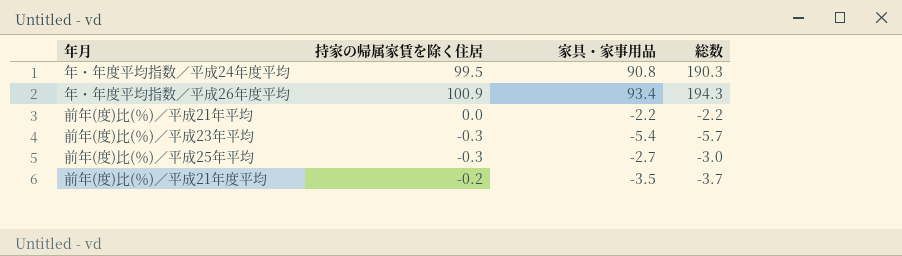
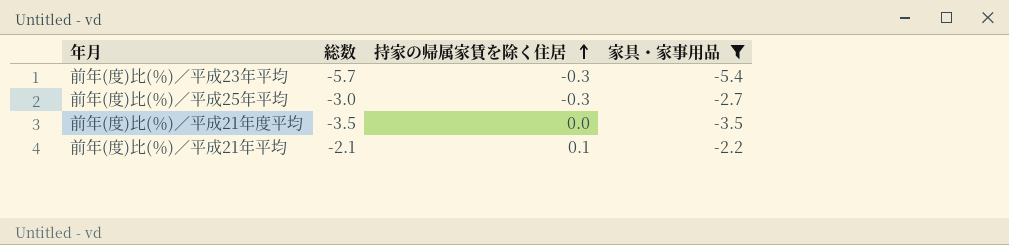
filter: none -> 家具・家事用品 <= -2.2
row order: none -> 持家の帰属家賃を除く住居 ascending
column 総数 | position: 4 -> 2
前年(度)比(％)／平成21年度平均 | 総数: -3.7 -> -3.5
前年(度)比(％)／平成21年度平均 | 持家の帰属家賃を除く住居: -0.2 -> 0.0
前年(度)比(％)／平成21年平均 | 総数: -2.2 -> -2.1
前年(度)比(％)／平成21年平均 | 持家の帰属家賃を除く住居: 0.0 -> 0.1

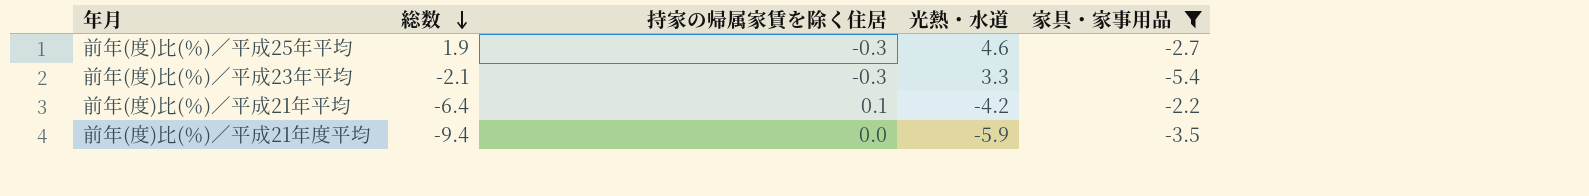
row order: 持家の帰属家賃を除く住居 ascending -> 総数 descending
column 総数 | formula: [持家の帰属家賃を除く住居] + [家具・家事用品] -> [光熱・水道] + [家具・家事用品]
column 光熱・水道 | position: none -> 4

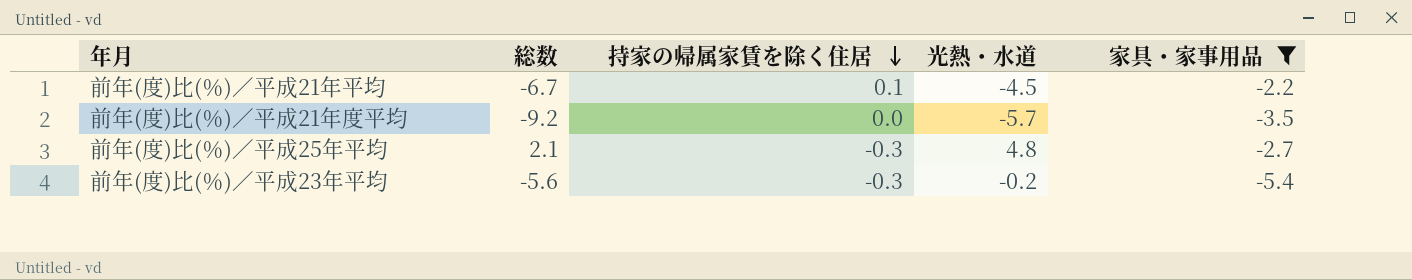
row order: 総数 descending -> 持家の帰属家賃を除く住居 descending
前年(度)比(％)／平成21年平均 | 総数: -6.4 -> -6.7
前年(度)比(％)／平成21年平均 | 光熱・水道: -4.2 -> -4.5
前年(度)比(％)／平成21年度平均 | 総数: -9.4 -> -9.2
前年(度)比(％)／平成21年度平均 | 光熱・水道: -5.9 -> -5.7
前年(度)比(％)／平成25年平均 | 総数: 1.9 -> 2.1
前年(度)比(％)／平成25年平均 | 光熱・水道: 4.6 -> 4.8
前年(度)比(％)／平成23年平均 | 総数: -2.1 -> -5.6
前年(度)比(％)／平成23年平均 | 光熱・水道: 3.3 -> -0.2

